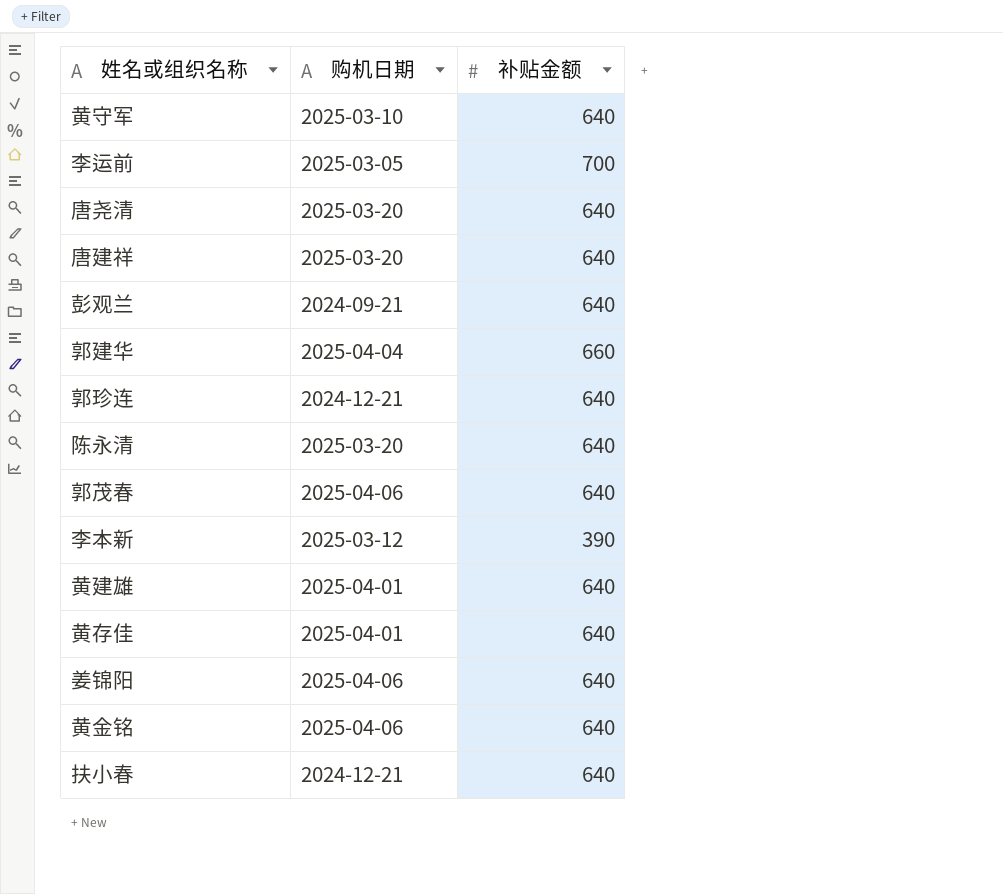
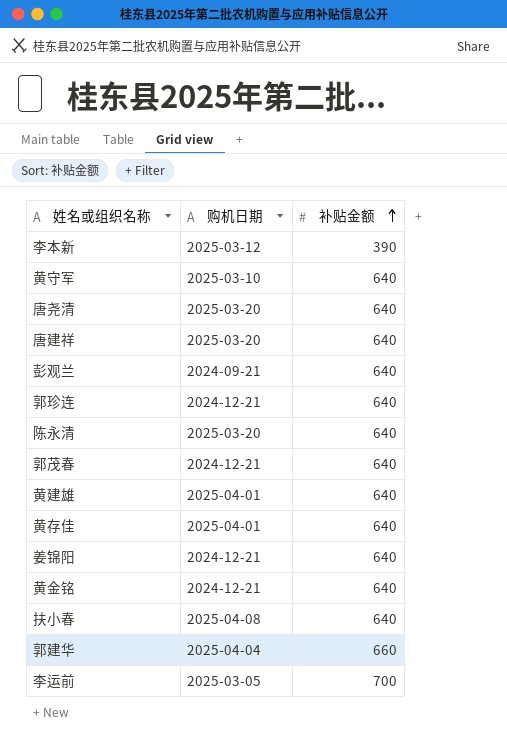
row order: none -> 补贴金额 ascending
郭茂春 | 购机日期: 2025-04-06 -> 2024-12-21
姜锦阳 | 购机日期: 2025-04-06 -> 2024-12-21
黄金铭 | 购机日期: 2025-04-06 -> 2024-12-21
扶小春 | 购机日期: 2024-12-21 -> 2025-04-08

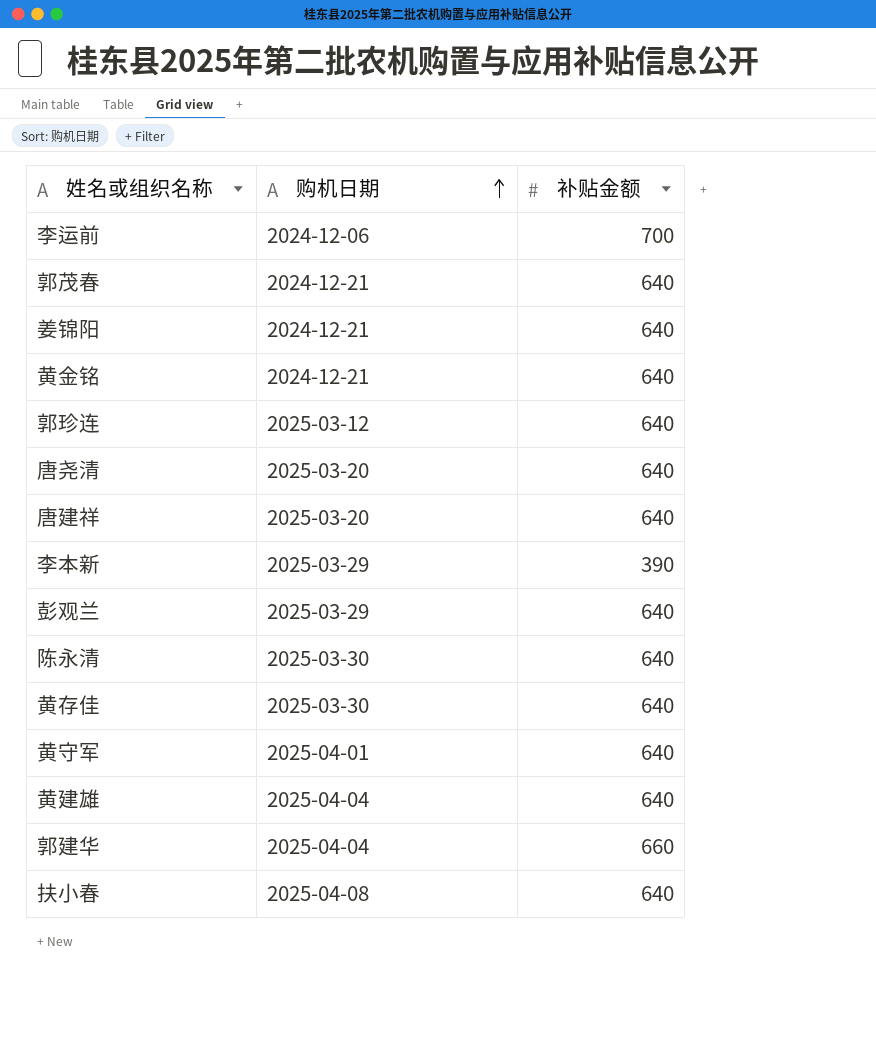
row order: 补贴金额 ascending -> 购机日期 ascending
李运前 | 购机日期: 2025-03-05 -> 2024-12-06
郭珍连 | 购机日期: 2024-12-21 -> 2025-03-12
李本新 | 购机日期: 2025-03-12 -> 2025-03-29
彭观兰 | 购机日期: 2024-09-21 -> 2025-03-29
陈永清 | 购机日期: 2025-03-20 -> 2025-03-30
黄存佳 | 购机日期: 2025-04-01 -> 2025-03-30
黄守军 | 购机日期: 2025-03-10 -> 2025-04-01
黄建雄 | 购机日期: 2025-04-01 -> 2025-04-04

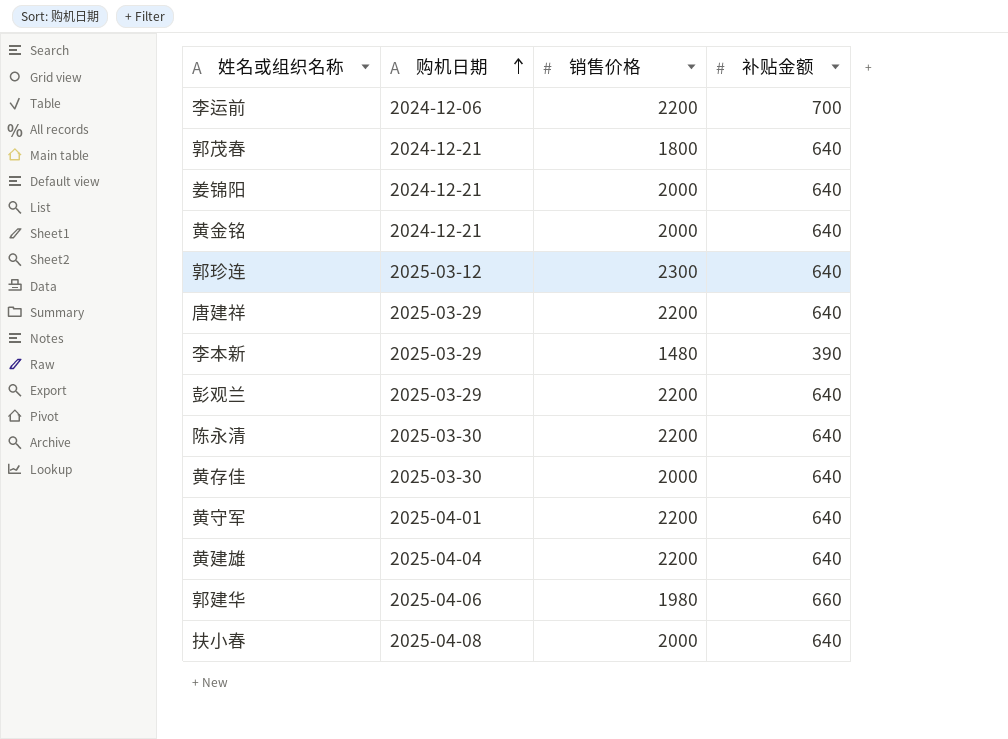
column 销售价格 | position: none -> 3
row 唐尧清: 2025-03-20 | 640 -> none
唐建祥 | 购机日期: 2025-03-20 -> 2025-03-29
郭建华 | 购机日期: 2025-04-04 -> 2025-04-06

